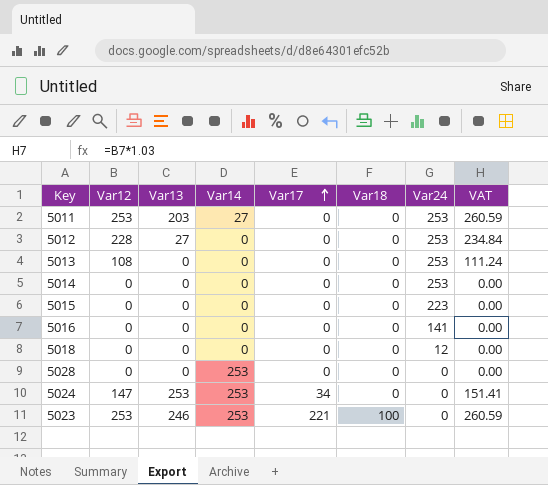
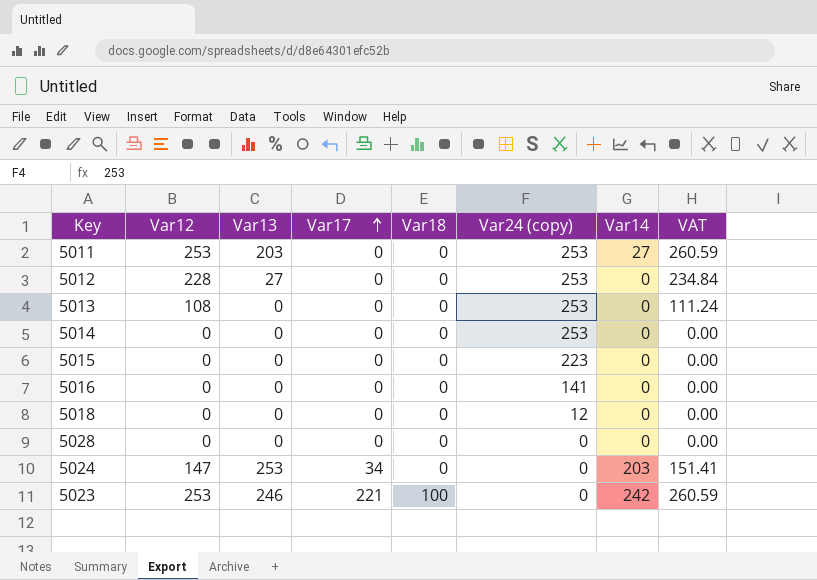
column name: Var24 -> Var24 (copy)
column Var14 | position: 4 -> 7
5028 | Var14: 253 -> 0
5024 | Var14: 253 -> 203
5023 | Var14: 253 -> 242

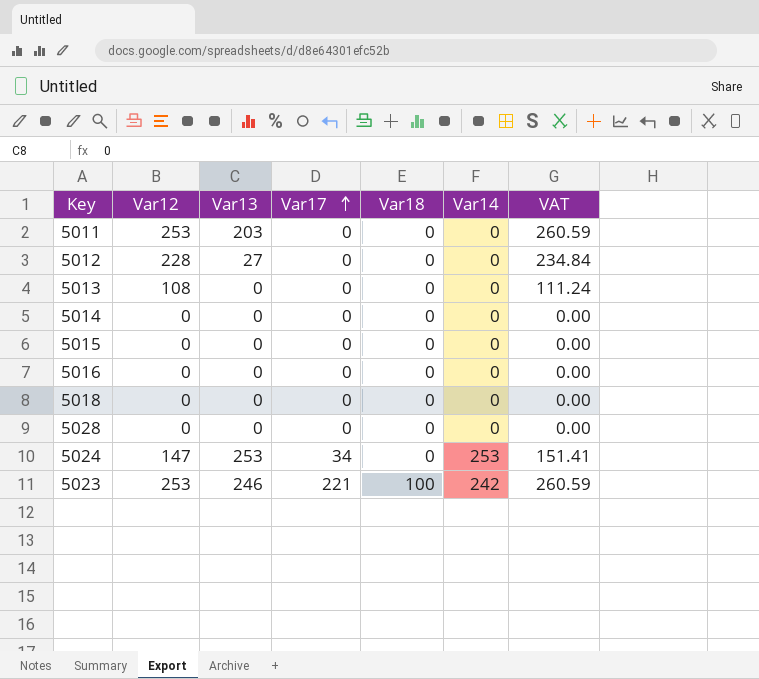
column Var24 (copy) | position: 6 -> none
5011 | Var14: 27 -> 0
5024 | Var14: 203 -> 253

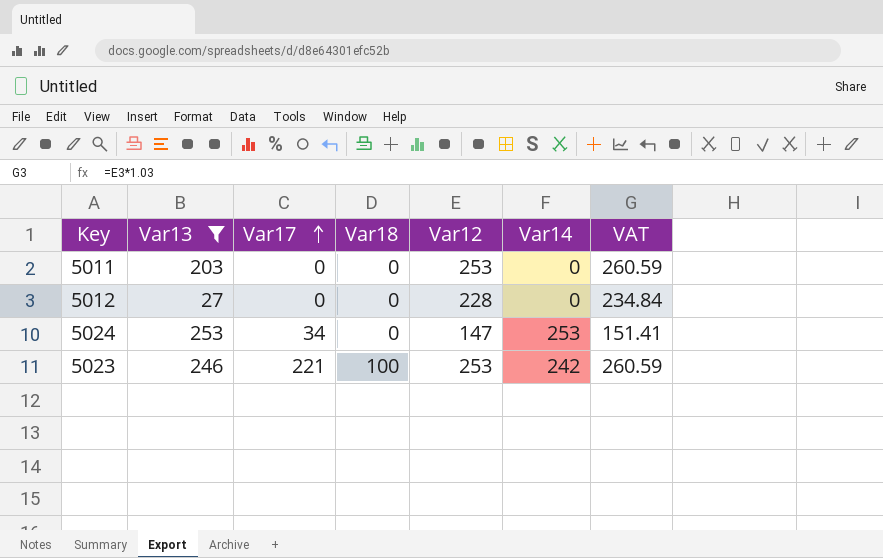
filter: none -> Var13 != 0
column Var12 | position: 2 -> 5

